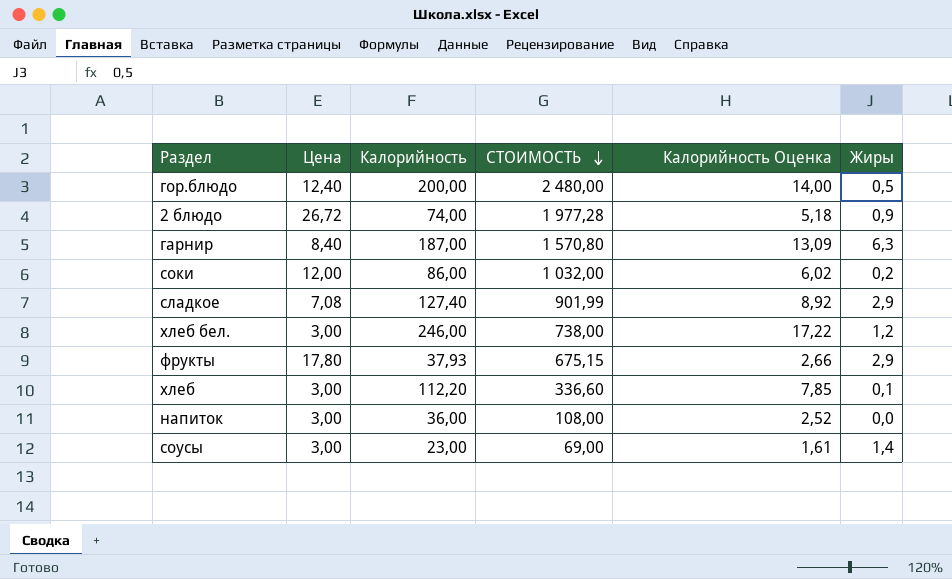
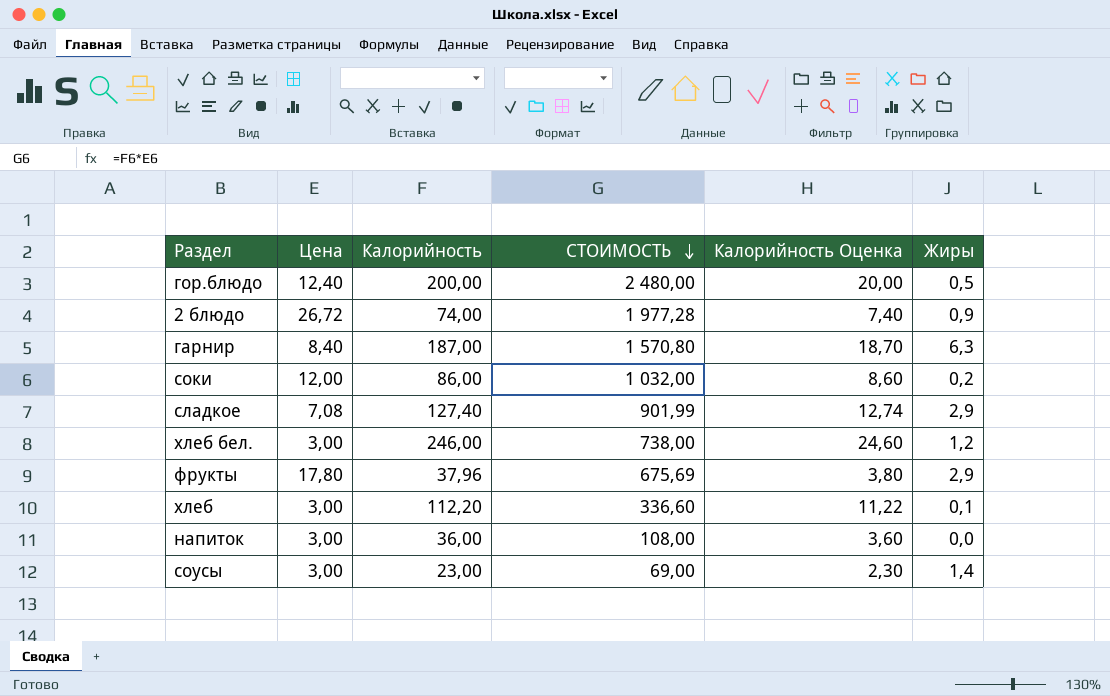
column Калорийность Оценка | formula: [Калорийность] * 0,07 -> [Калорийность] * 0,1
фрукты | Калорийность: 37,93 -> 37,96
фрукты | СТОИМОСТЬ: 675,15 -> 675,69

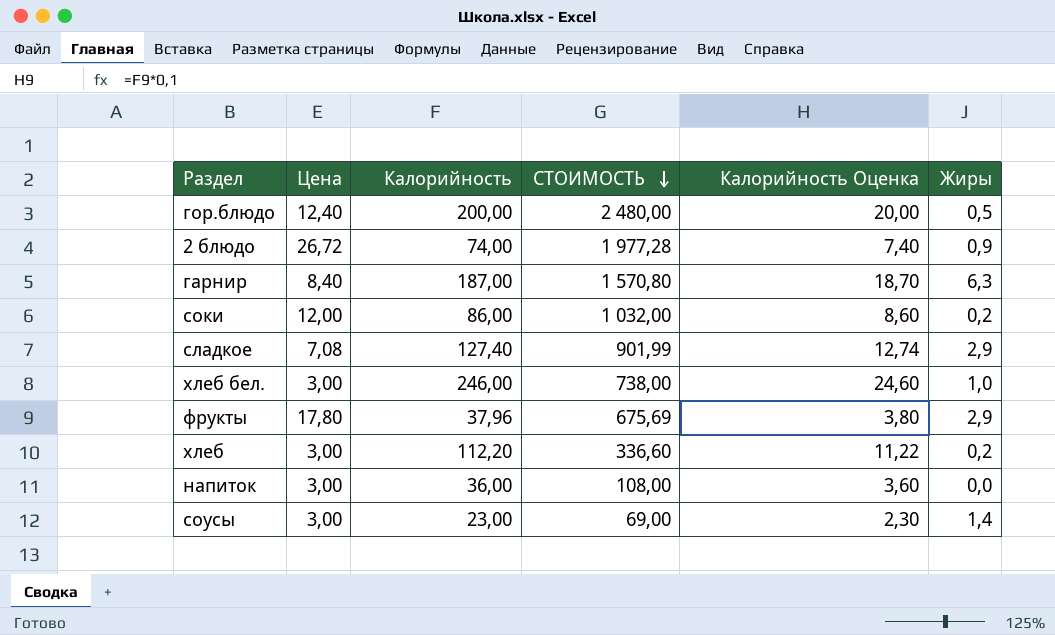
хлеб бел. | Жиры: 1,2 -> 1,0
хлеб | Жиры: 0,1 -> 0,2

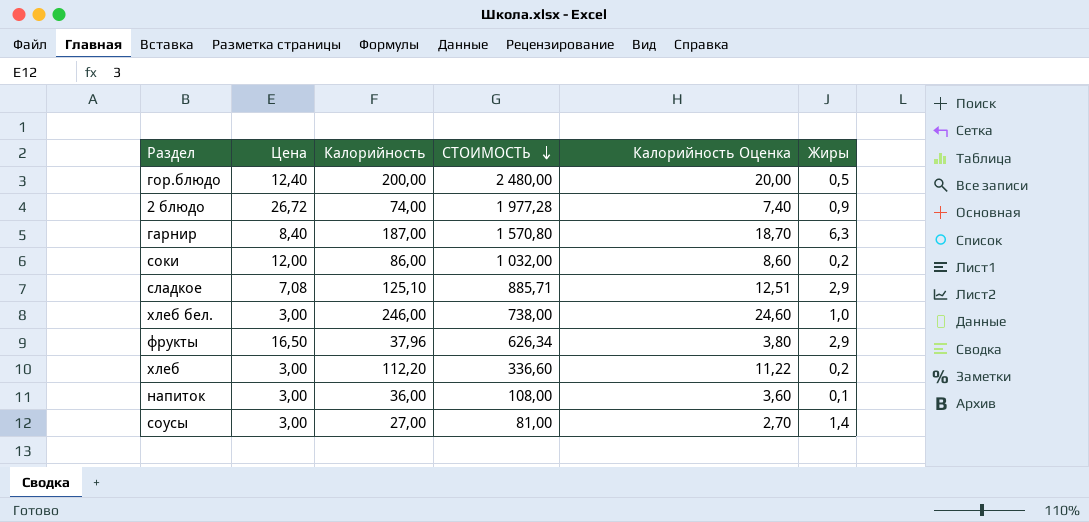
сладкое | Калорийность: 127,40 -> 125,10
сладкое | СТОИМОСТЬ: 901,99 -> 885,71
сладкое | Калорийность Оценка: 12,74 -> 12,51
фрукты | Цена: 17,80 -> 16,50
фрукты | СТОИМОСТЬ: 675,69 -> 626,34
напиток | Жиры: 0,0 -> 0,1
соусы | Калорийность: 23,00 -> 27,00
соусы | СТОИМОСТЬ: 69,00 -> 81,00
соусы | Калорийность Оценка: 2,30 -> 2,70

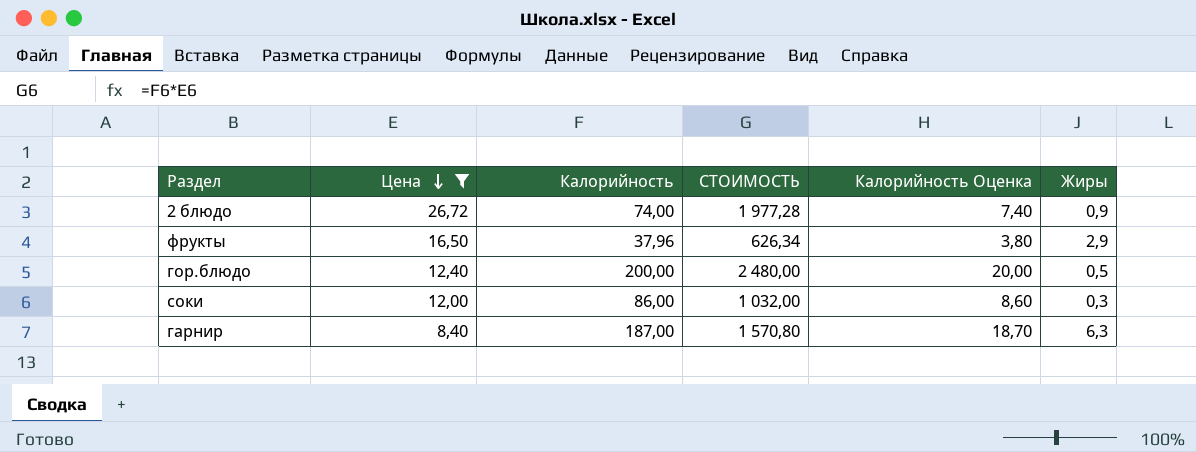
filter: none -> Цена >= 8,40
row order: СТОИМОСТЬ descending -> Цена descending
соки | Жиры: 0,2 -> 0,3

